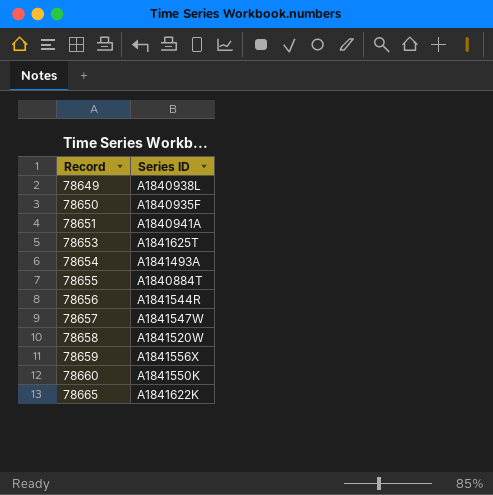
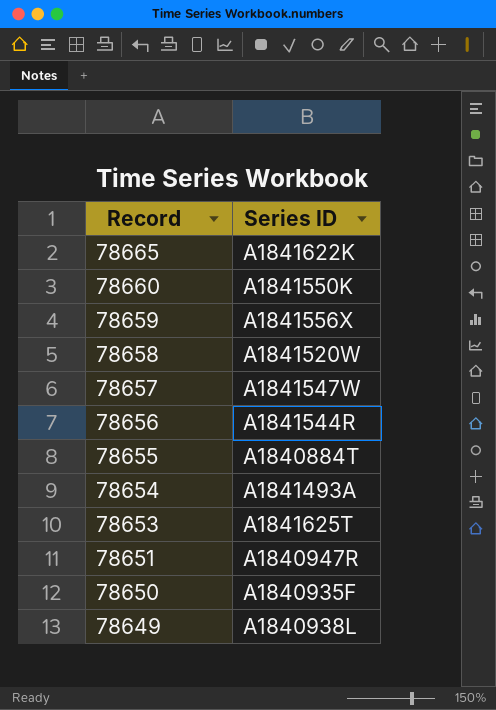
row order: Record ascending -> Record descending
78651 | Series ID: A1840941A -> A1840947R

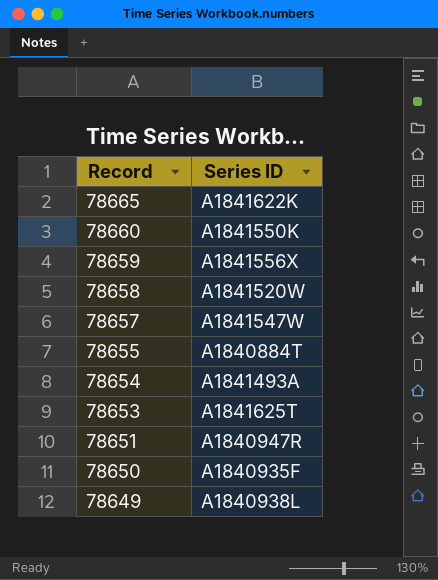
row 78656: A1841544R -> none

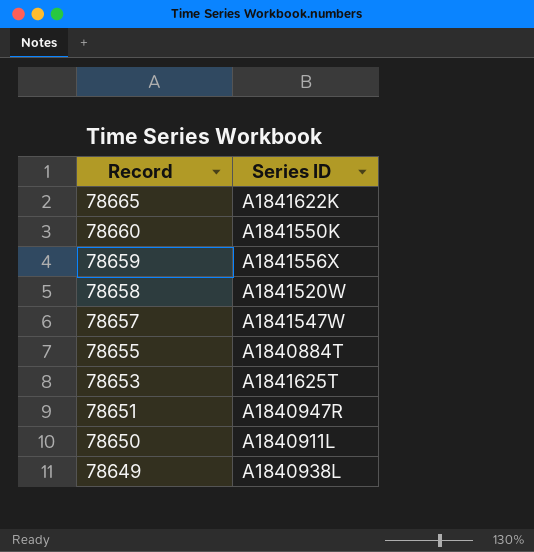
row 78654: A1841493A -> none
78650 | Series ID: A1840935F -> A1840911L

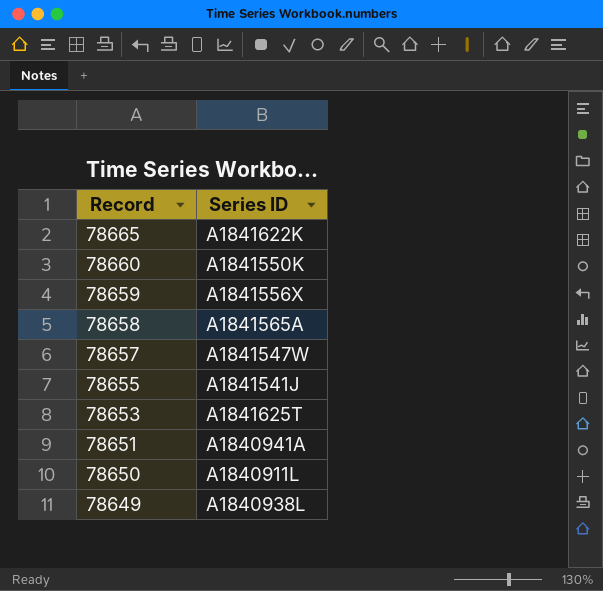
78658 | Series ID: A1841520W -> A1841565A
78655 | Series ID: A1840884T -> A1841541J
78651 | Series ID: A1840947R -> A1840941A

